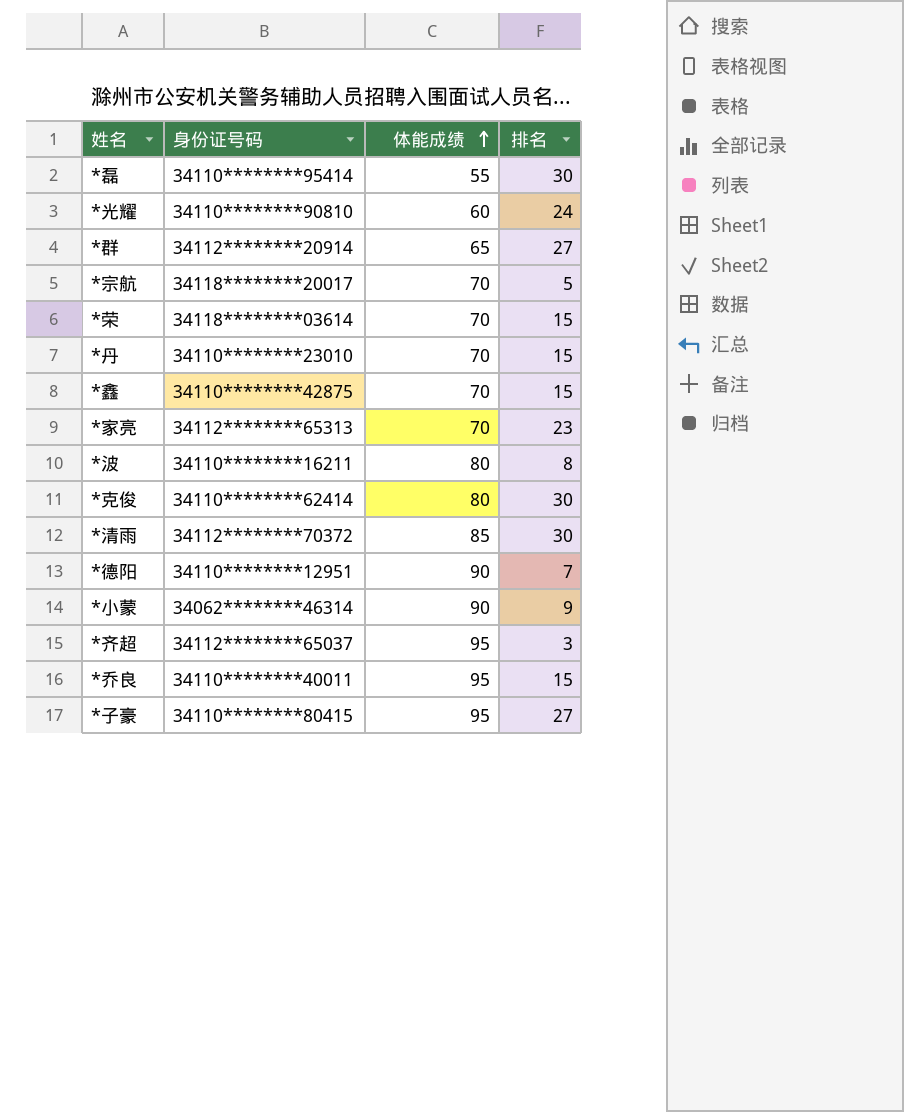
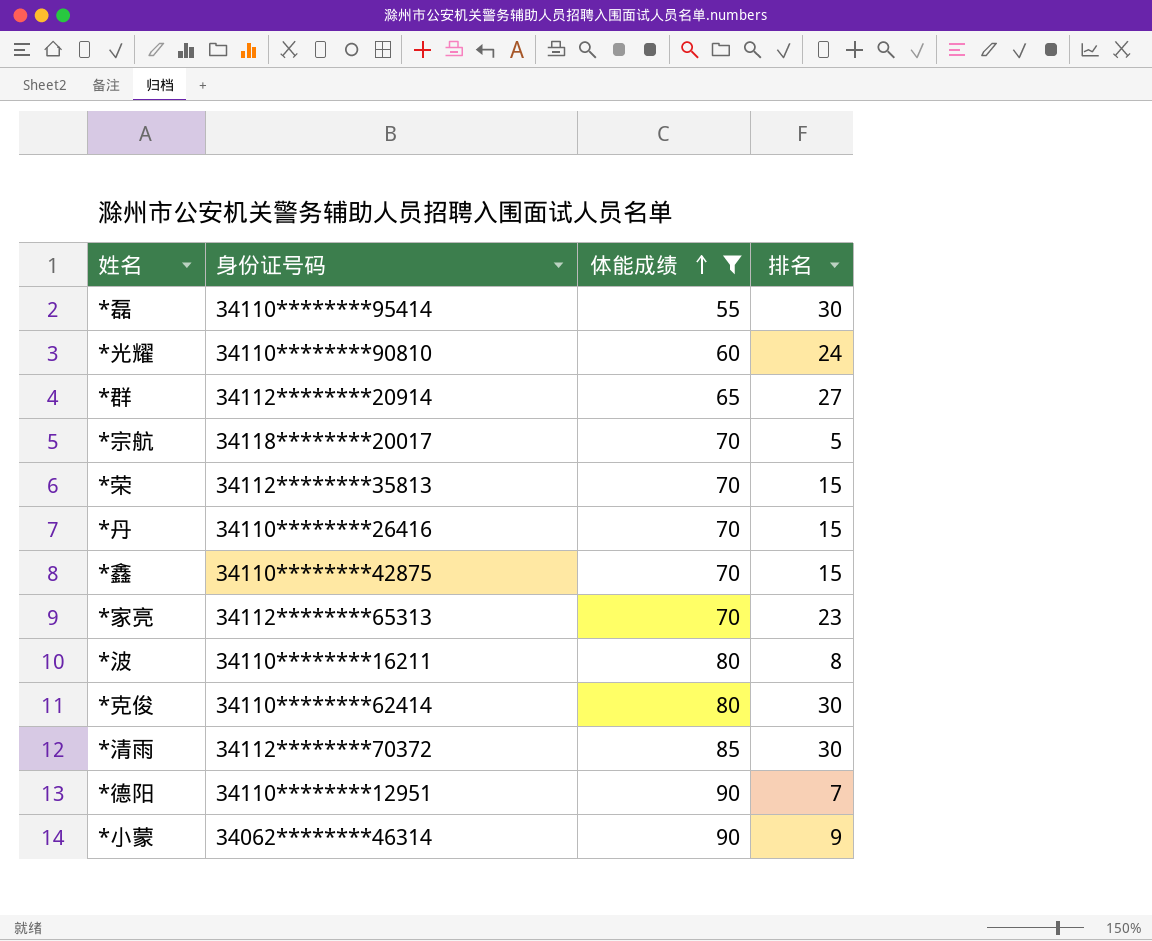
filter: none -> 体能成绩 != 95
*荣 | 身份证号码: 34118********03614 -> 34112********35813
*丹 | 身份证号码: 34110********23010 -> 34110********26416

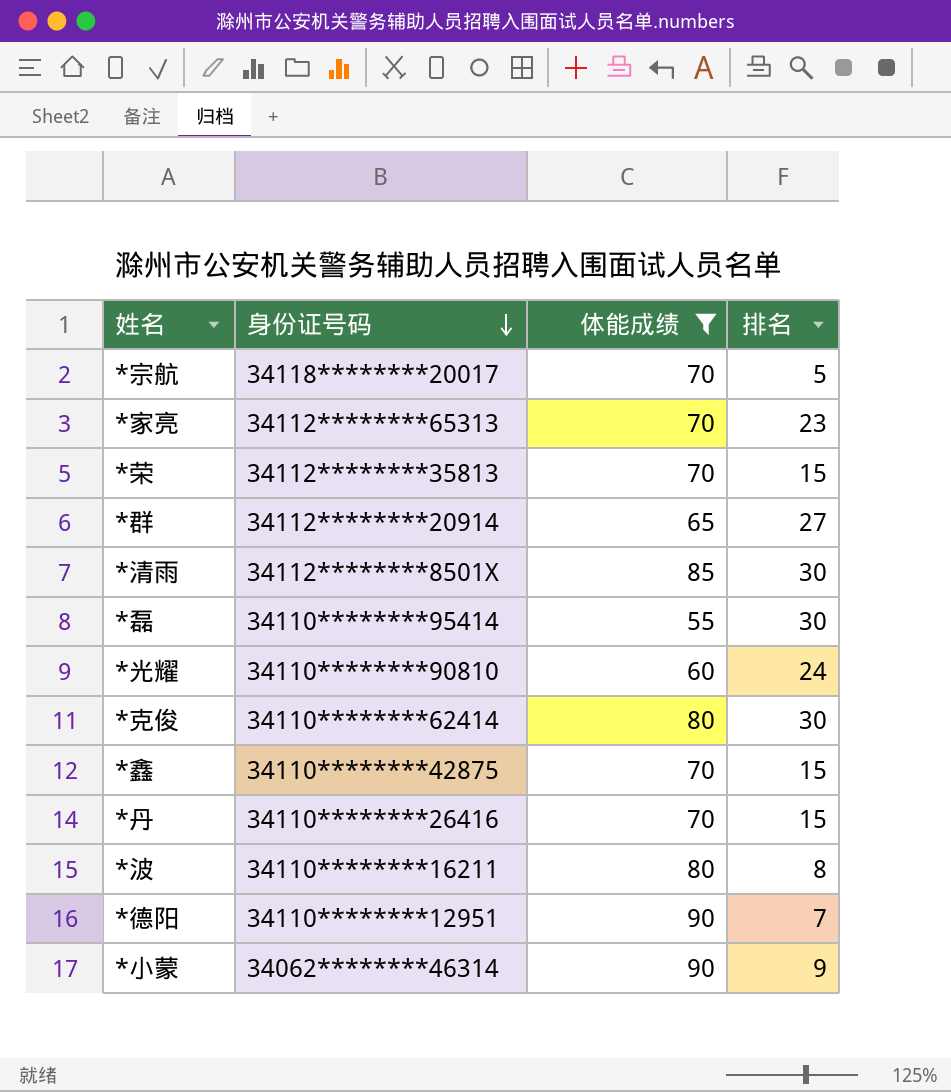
row order: 体能成绩 ascending -> 身份证号码 descending
*清雨 | 身份证号码: 34112********70372 -> 34112********8501X

